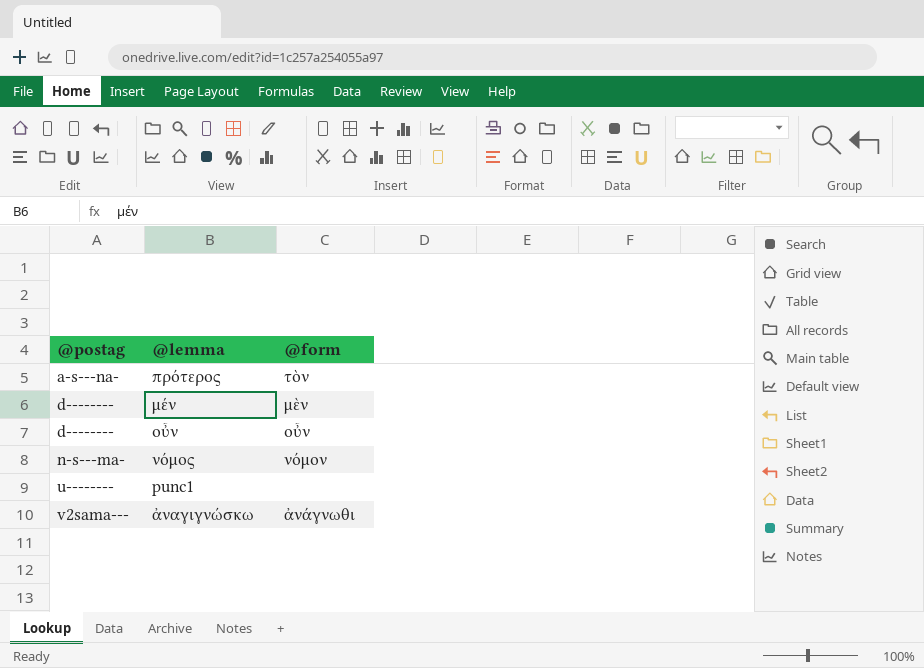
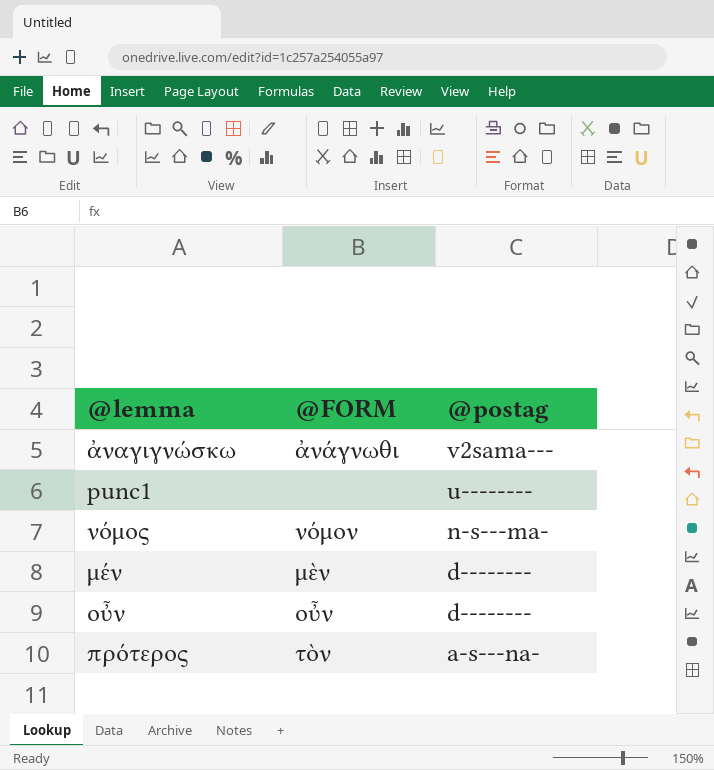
row order: @postag ascending -> @postag descending
column name: @form -> @FORM
column @postag | position: 1 -> 3

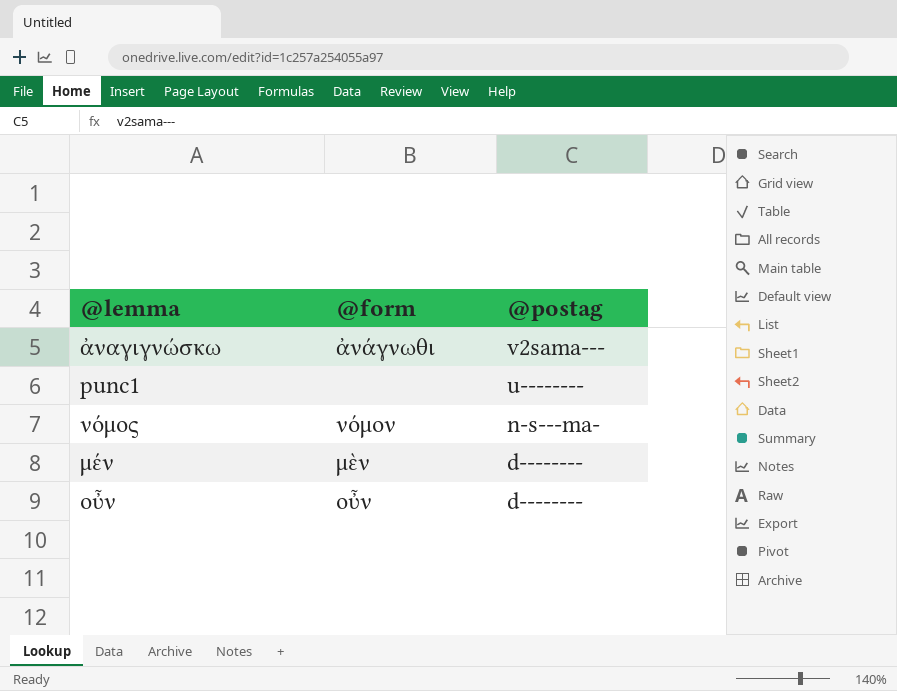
column name: @FORM -> @form
row πρότερος: τὸν | a-s---na- -> none

